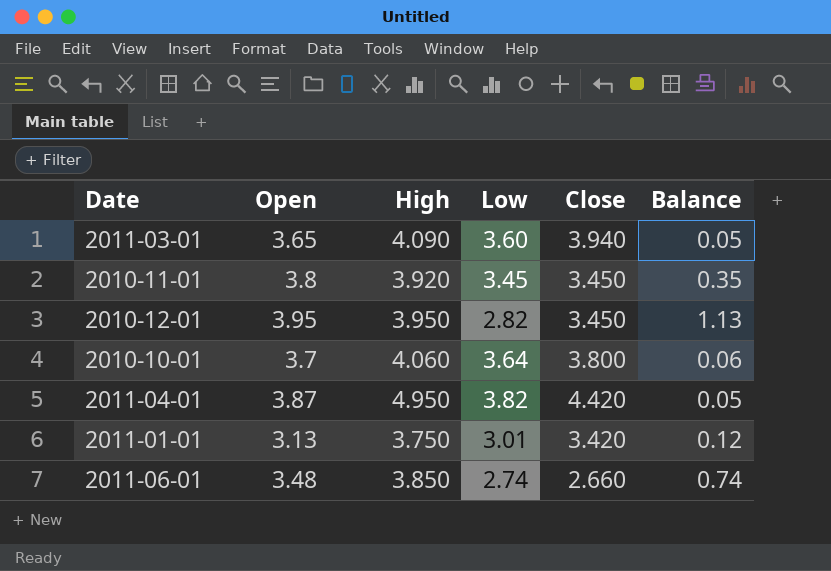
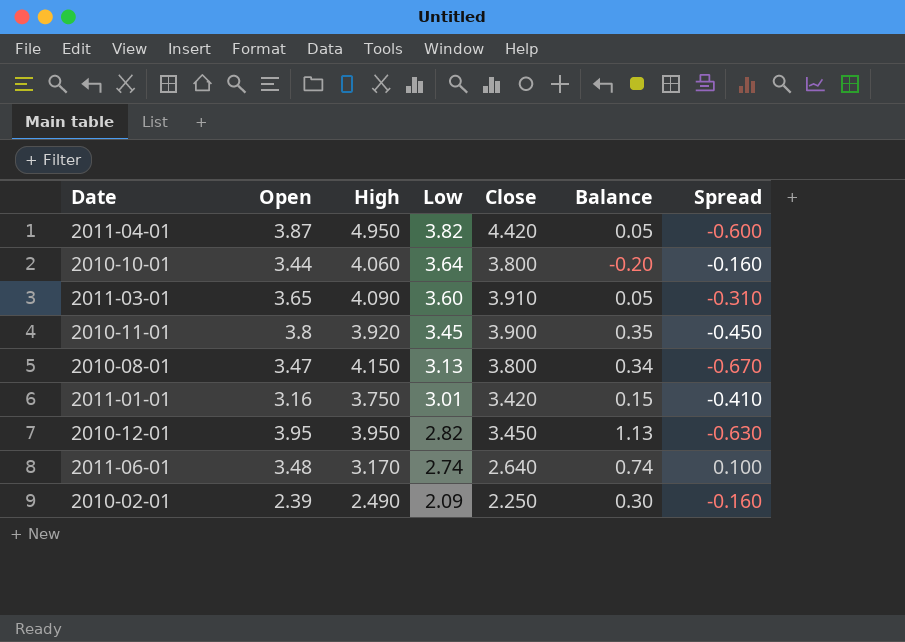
row order: none -> Low descending
column Spread | formula: none -> [Low] - [Close]
2010-10-01 | Open: 3.7 -> 3.44
2010-10-01 | Balance: 0.06 -> -0.20
2011-03-01 | Close: 3.940 -> 3.910
2010-11-01 | Close: 3.450 -> 3.900
row 2010-08-01: none -> 3.47 | 4.150 | 3.13 | 3.800 | 0.34 | -0.670
2011-01-01 | Open: 3.13 -> 3.16
2011-01-01 | Balance: 0.12 -> 0.15
2011-06-01 | High: 3.850 -> 3.170
2011-06-01 | Close: 2.660 -> 2.640
row 2010-02-01: none -> 2.39 | 2.490 | 2.09 | 2.250 | 0.30 | -0.160

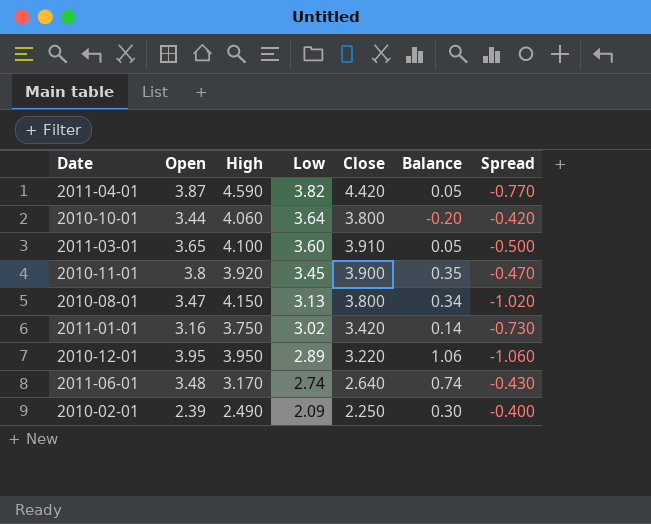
column Spread | formula: [Low] - [Close] -> [Low] - [High]
2011-04-01 | High: 4.950 -> 4.590
2011-03-01 | High: 4.090 -> 4.100
2011-01-01 | Low: 3.01 -> 3.02
2011-01-01 | Balance: 0.15 -> 0.14
2010-12-01 | Low: 2.82 -> 2.89
2010-12-01 | Close: 3.450 -> 3.220
2010-12-01 | Balance: 1.13 -> 1.06

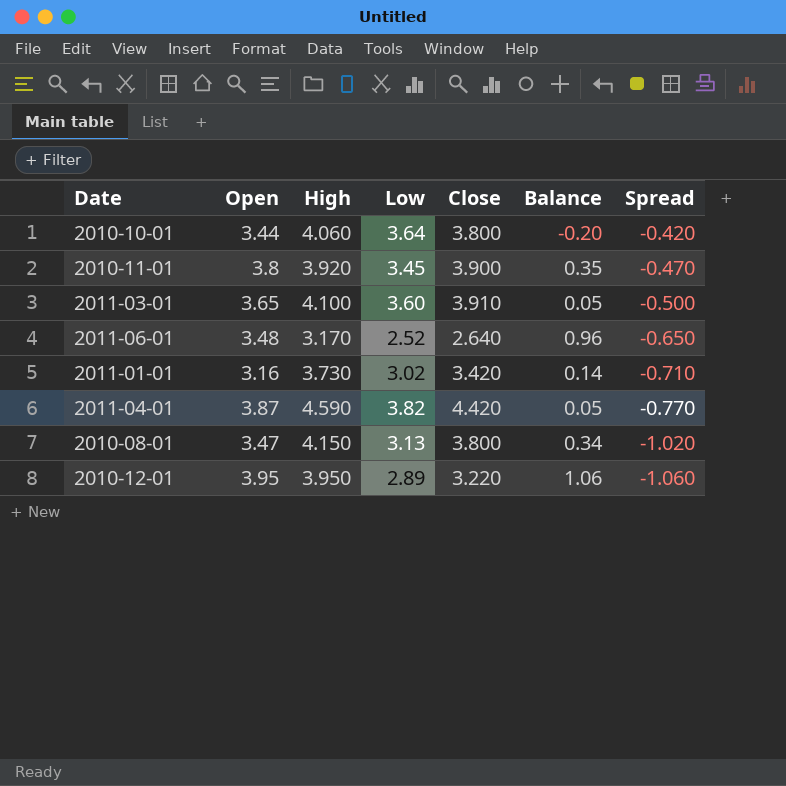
row order: Low descending -> Spread descending
row 2010-02-01: 2.39 | 2.490 | 2.09 | 2.250 | 0.30 | -0.400 -> none
2011-06-01 | Low: 2.74 -> 2.52
2011-06-01 | Balance: 0.74 -> 0.96
2011-06-01 | Spread: -0.430 -> -0.650
2011-01-01 | High: 3.750 -> 3.730
2011-01-01 | Spread: -0.730 -> -0.710

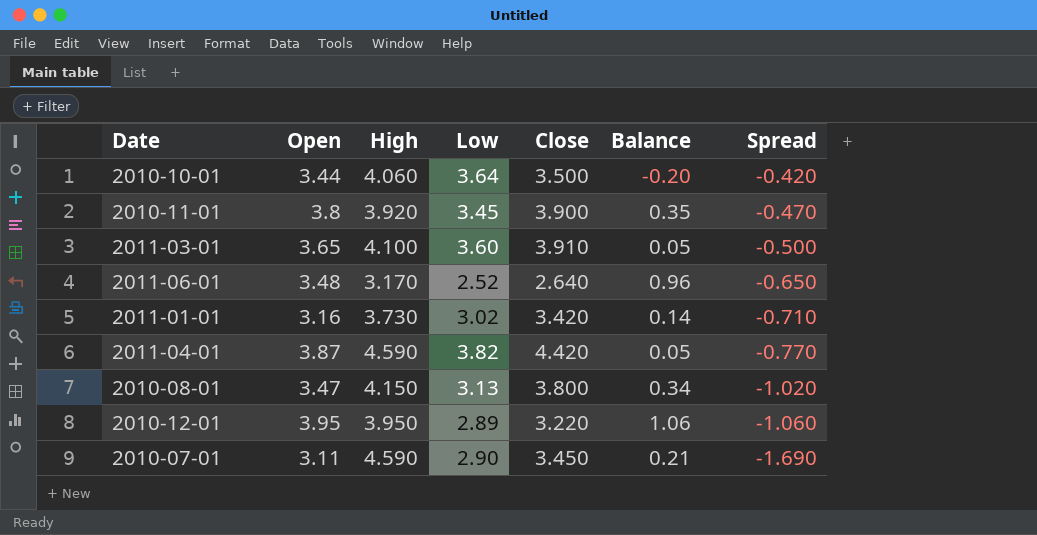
2010-10-01 | Close: 3.800 -> 3.500
row 2010-07-01: none -> 3.11 | 4.590 | 2.90 | 3.450 | 0.21 | -1.690

